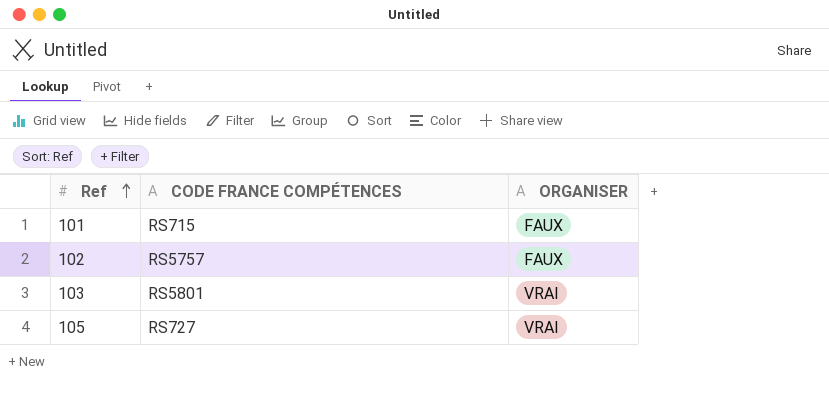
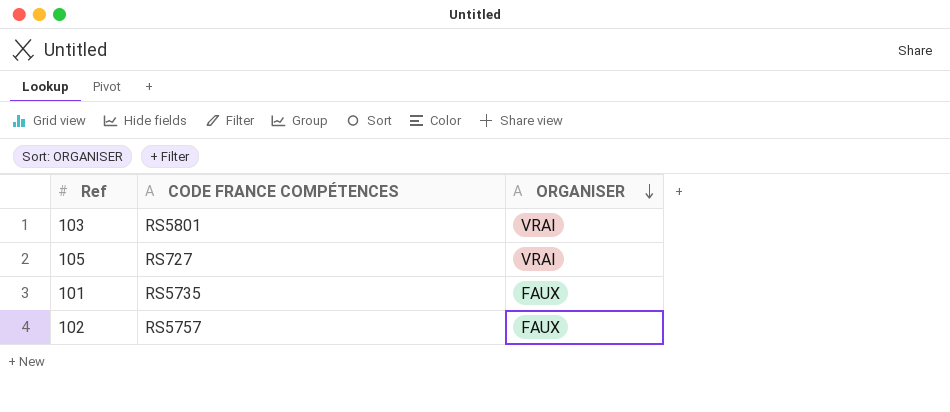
row order: Ref ascending -> ORGANISER descending
101 | CODE FRANCE COMPÉTENCES: RS715 -> RS5735

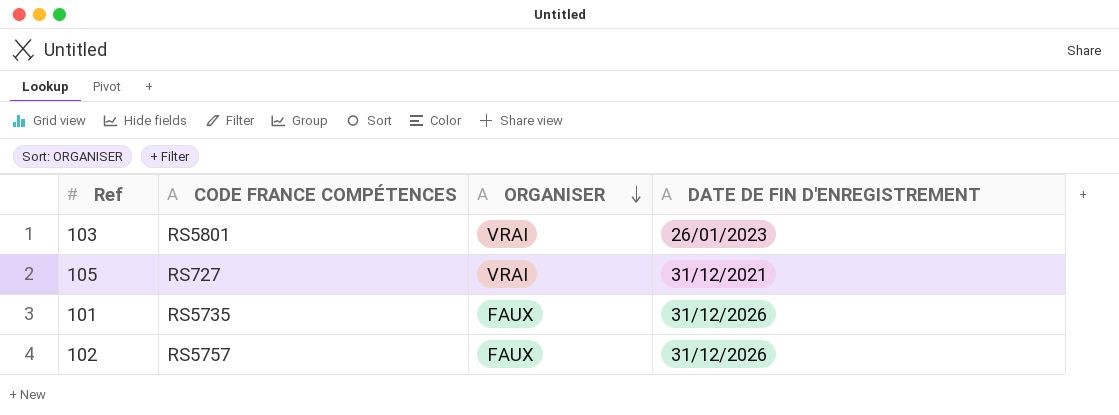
column DATE DE FIN D'ENREGISTREMENT | position: none -> 4

